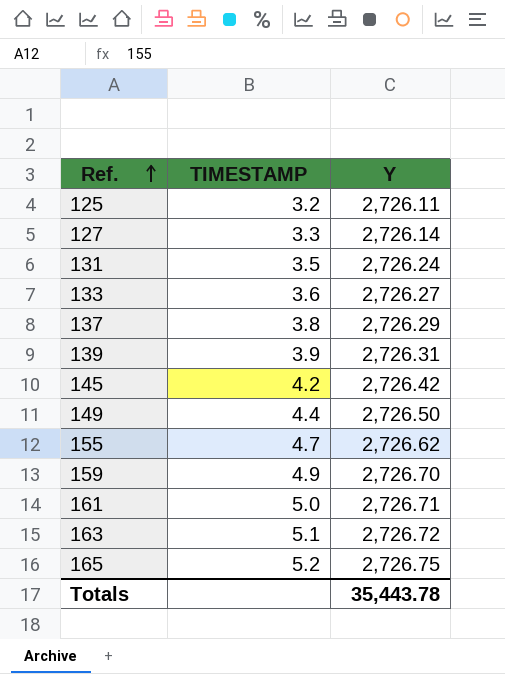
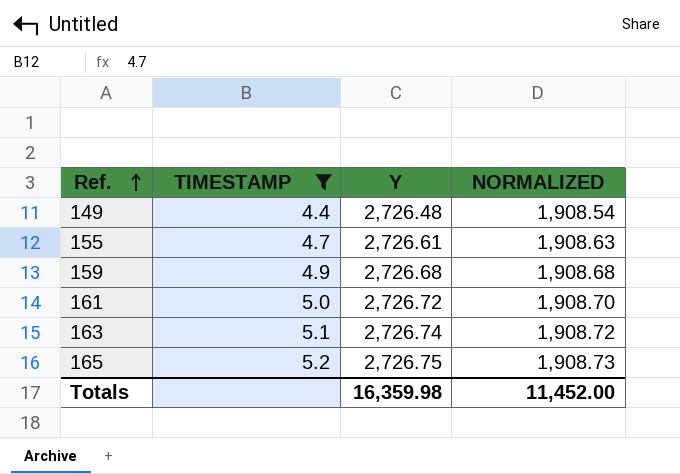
filter: none -> TIMESTAMP >= 4.4
column NORMALIZED | formula: none -> [Y] * 0.7
149 | Y: 2,726.50 -> 2,726.48
155 | Y: 2,726.62 -> 2,726.61
159 | Y: 2,726.70 -> 2,726.68
161 | Y: 2,726.71 -> 2,726.72
163 | Y: 2,726.72 -> 2,726.74
Totals | Y: 35,443.78 -> 16,359.98

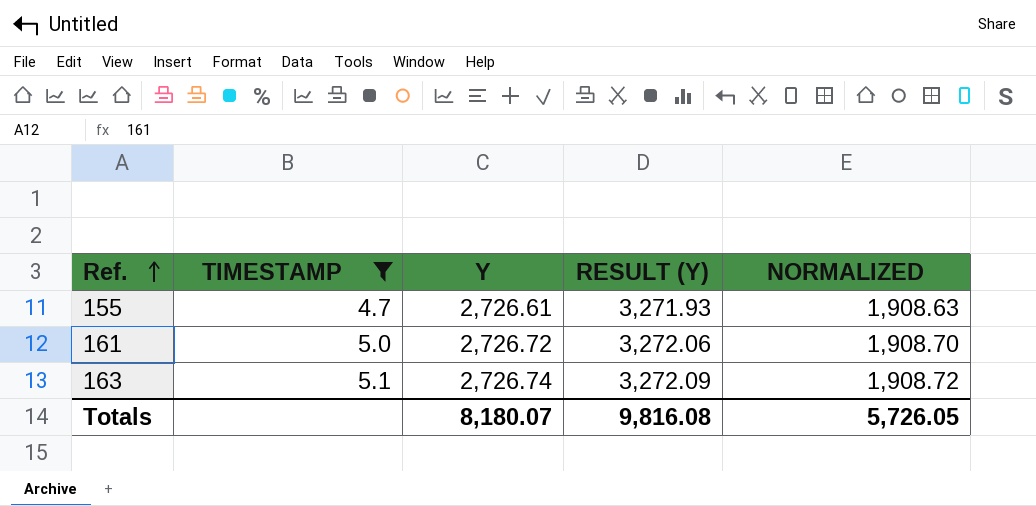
column RESULT (Y) | formula: none -> [Y] * 1.2
row 149: 4.4 | 2,726.48 | 1,908.54 -> none
row 159: 4.9 | 2,726.68 | 1,908.68 -> none
row 165: 5.2 | 2,726.75 | 1,908.73 -> none
Totals | Y: 16,359.98 -> 8,180.07
Totals | NORMALIZED: 11,452.00 -> 5,726.05

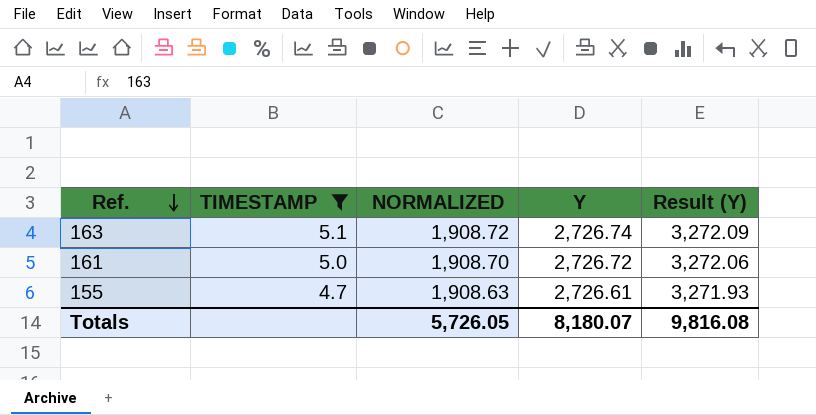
row order: Ref. ascending -> Ref. descending
column NORMALIZED | position: 5 -> 3
column name: RESULT (Y) -> Result (Y)

